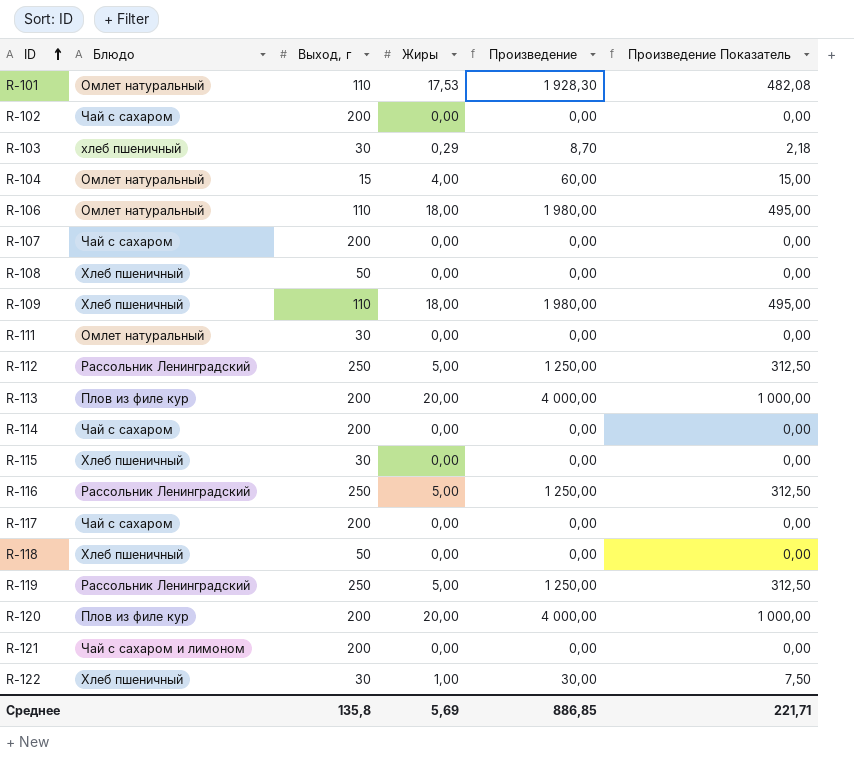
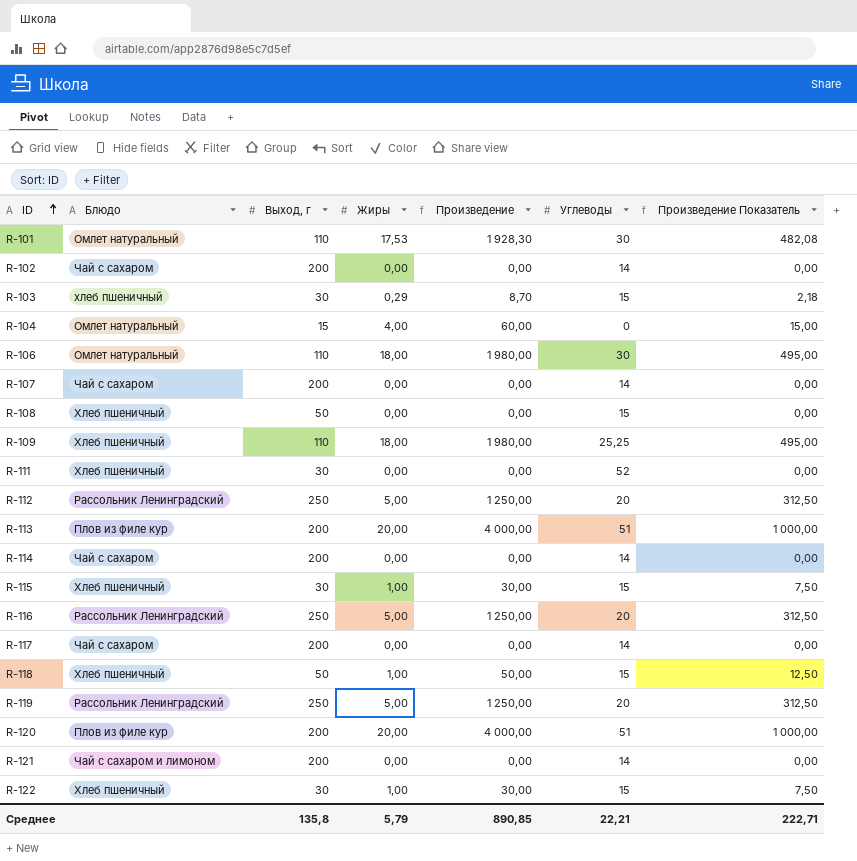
column Углеводы | position: none -> 6
R-111 | Блюдо: Омлет натуральный -> Хлеб пшеничный
R-115 | Жиры: 0,00 -> 1,00
R-115 | Произведение: 0,00 -> 30,00
R-115 | Произведение Показатель: 0,00 -> 7,50
R-118 | Жиры: 0,00 -> 1,00
R-118 | Произведение: 0,00 -> 50,00
R-118 | Произведение Показатель: 0,00 -> 12,50
Среднее | Жиры: 5,69 -> 5,79
Среднее | Произведение: 886,85 -> 890,85
Среднее | Произведение Показатель: 221,71 -> 222,71

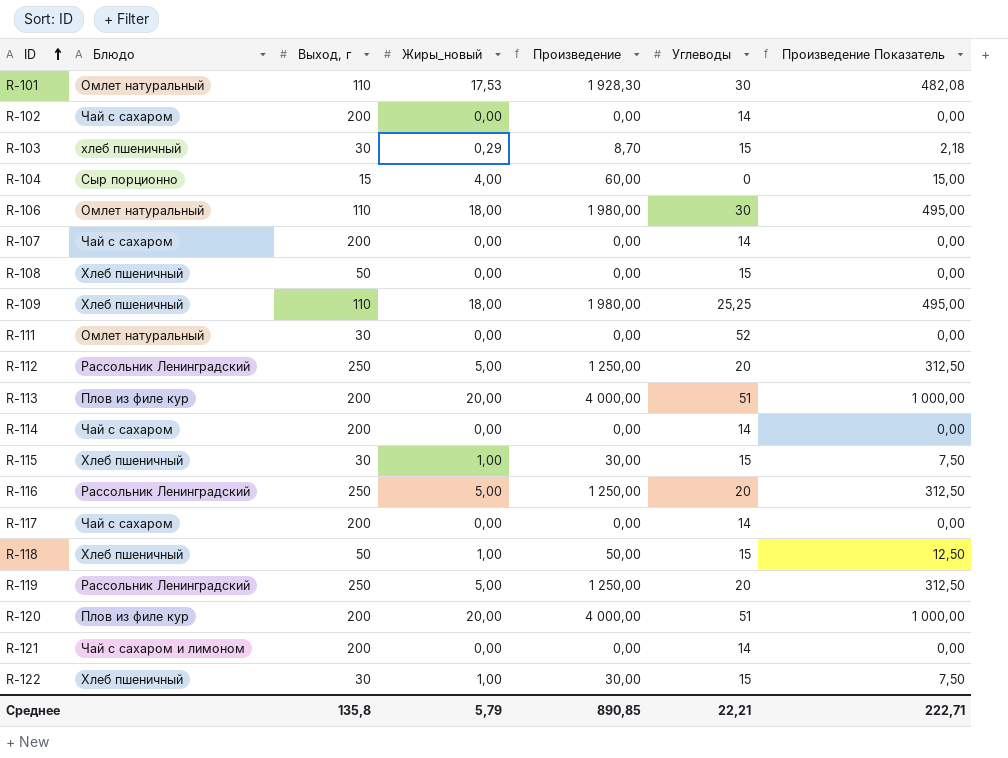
column name: Жиры -> Жиры_новый
R-104 | Блюдо: Омлет натуральный -> Сыр порционно
R-111 | Блюдо: Хлеб пшеничный -> Омлет натуральный

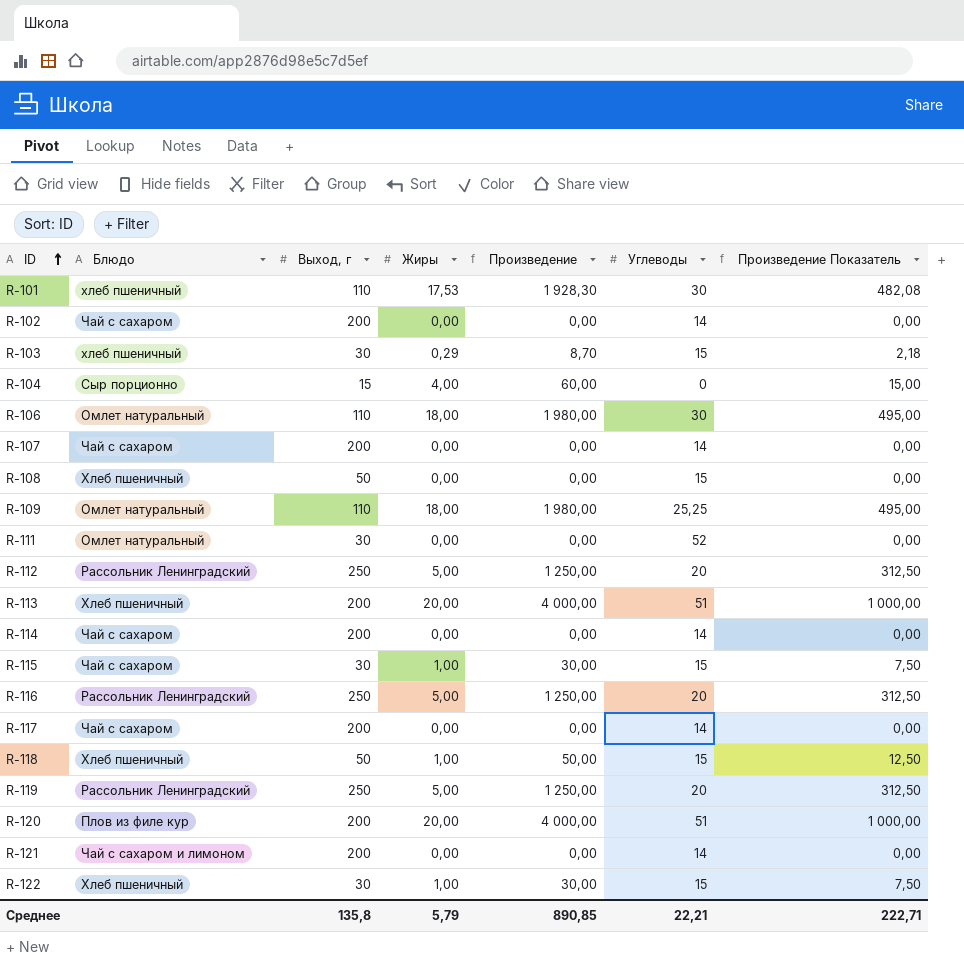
column name: Жиры_новый -> Жиры
R-101 | Блюдо: Омлет натуральный -> хлеб пшеничный
R-109 | Блюдо: Хлеб пшеничный -> Омлет натуральный
R-113 | Блюдо: Плов из филе кур -> Хлеб пшеничный
R-115 | Блюдо: Хлеб пшеничный -> Чай с сахаром

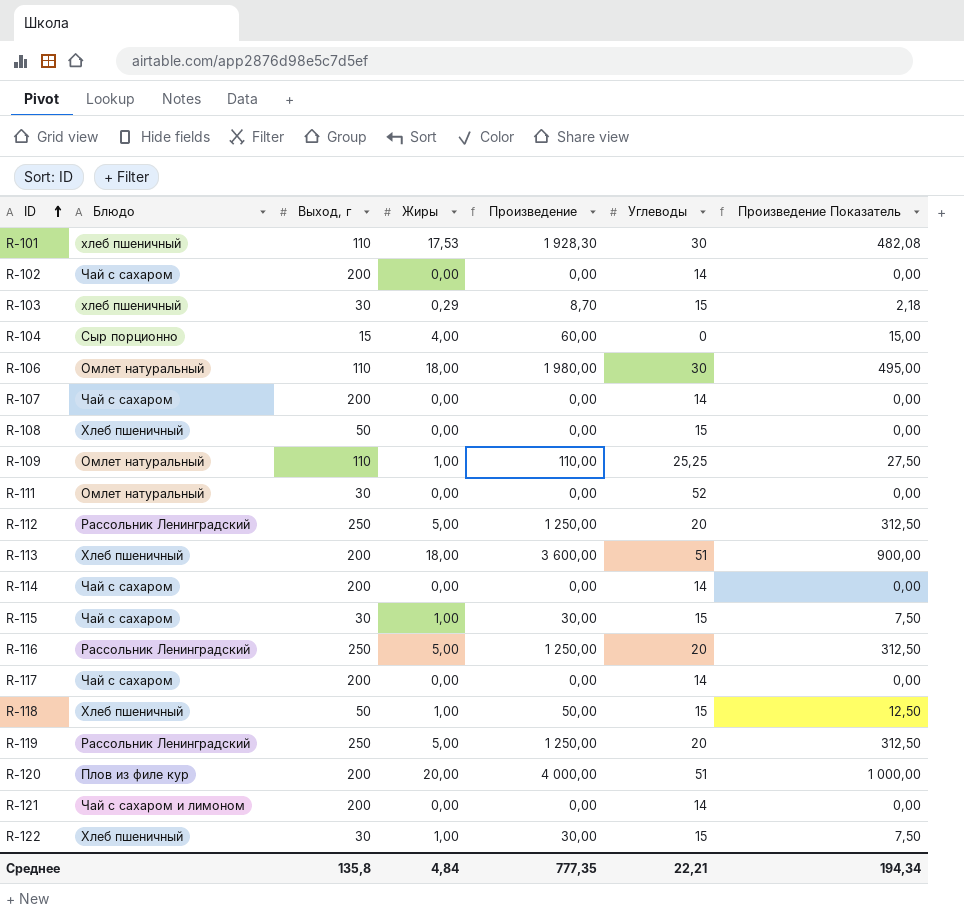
R-109 | Жиры: 18,00 -> 1,00
R-109 | Произведение: 1 980,00 -> 110,00
R-109 | Произведение Показатель: 495,00 -> 27,50
R-113 | Жиры: 20,00 -> 18,00
R-113 | Произведение: 4 000,00 -> 3 600,00
R-113 | Произведение Показатель: 1 000,00 -> 900,00
Среднее | Жиры: 5,79 -> 4,84
Среднее | Произведение: 890,85 -> 777,35
Среднее | Произведение Показатель: 222,71 -> 194,34

